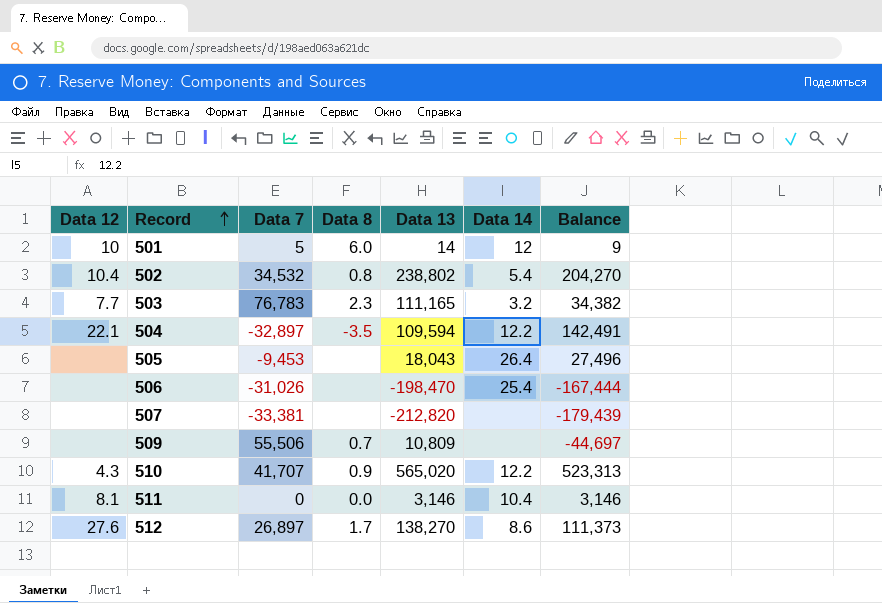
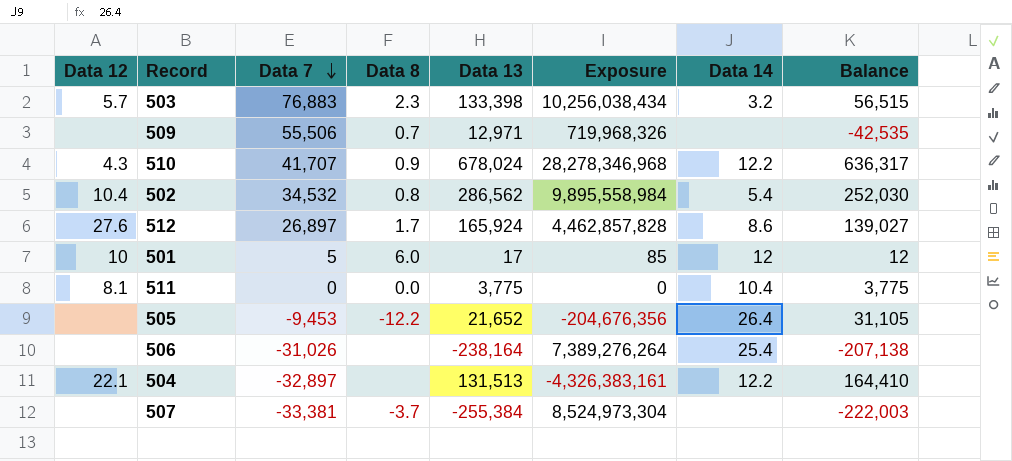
row order: Record ascending -> Data 7 descending
column Exposure | formula: none -> [Data 7] * [Data 13]
503 | Data 12: 7.7 -> 5.7
503 | Data 7: 76,783 -> 76,883
503 | Data 13: 111,165 -> 133,398
503 | Balance: 34,382 -> 56,515
509 | Data 13: 10,809 -> 12,971
509 | Balance: -44,697 -> -42,535
510 | Data 13: 565,020 -> 678,024
510 | Balance: 523,313 -> 636,317
502 | Data 13: 238,802 -> 286,562
502 | Balance: 204,270 -> 252,030
512 | Data 13: 138,270 -> 165,924
512 | Balance: 111,373 -> 139,027
501 | Data 13: 14 -> 17
501 | Balance: 9 -> 12
511 | Data 13: 3,146 -> 3,775
511 | Balance: 3,146 -> 3,775
505 | Data 8: none -> -12.2
505 | Data 13: 18,043 -> 21,652
505 | Balance: 27,496 -> 31,105
506 | Data 13: -198,470 -> -238,164
506 | Balance: -167,444 -> -207,138
504 | Data 8: -3.5 -> none
504 | Data 13: 109,594 -> 131,513
504 | Balance: 142,491 -> 164,410
507 | Data 8: none -> -3.7
507 | Data 13: -212,820 -> -255,384
507 | Balance: -179,439 -> -222,003

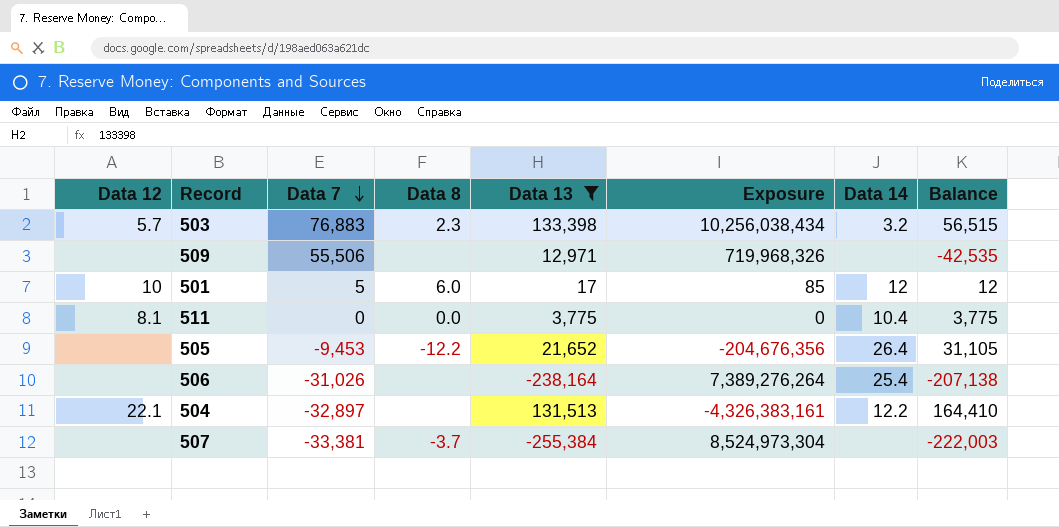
filter: none -> Data 13 <= 133,398
509 | Data 8: 0.7 -> none

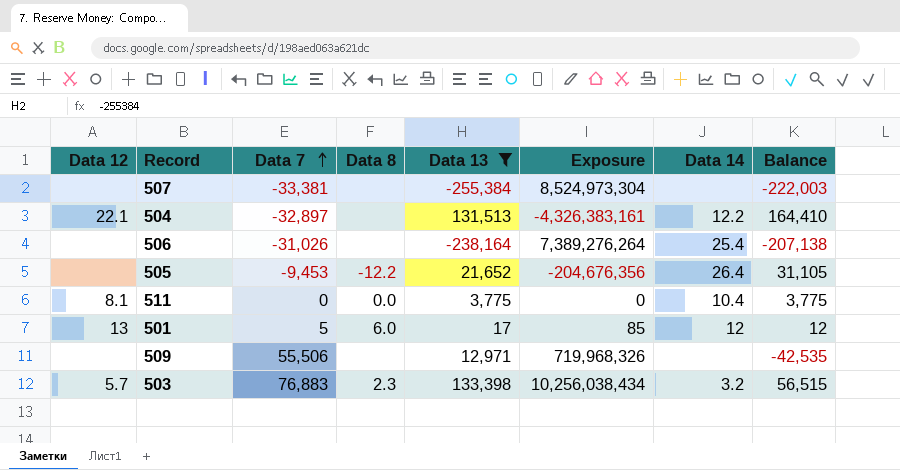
row order: Data 7 descending -> Data 7 ascending
507 | Data 8: -3.7 -> none
501 | Data 12: 10 -> 13

